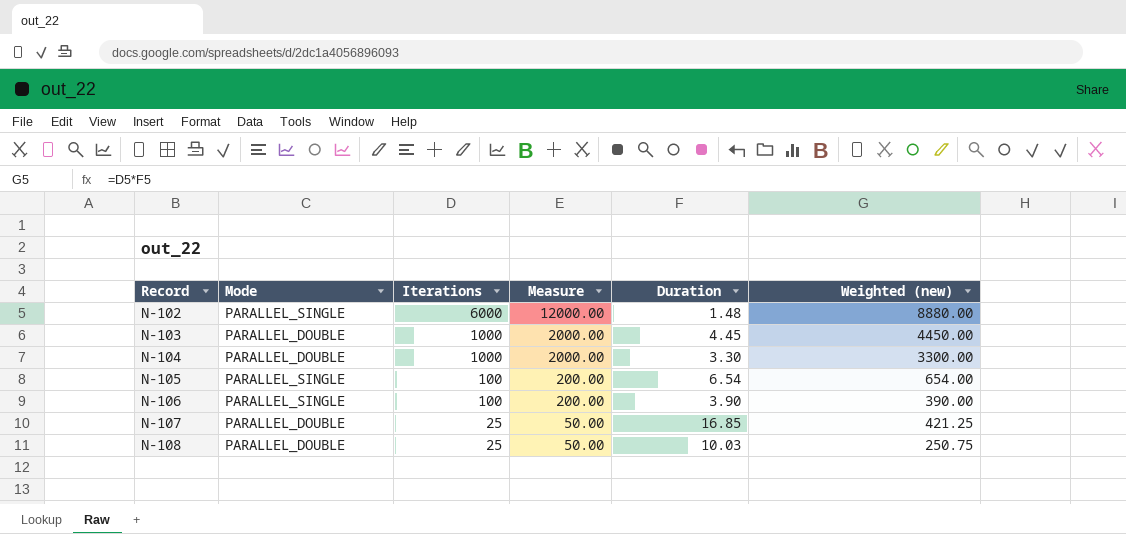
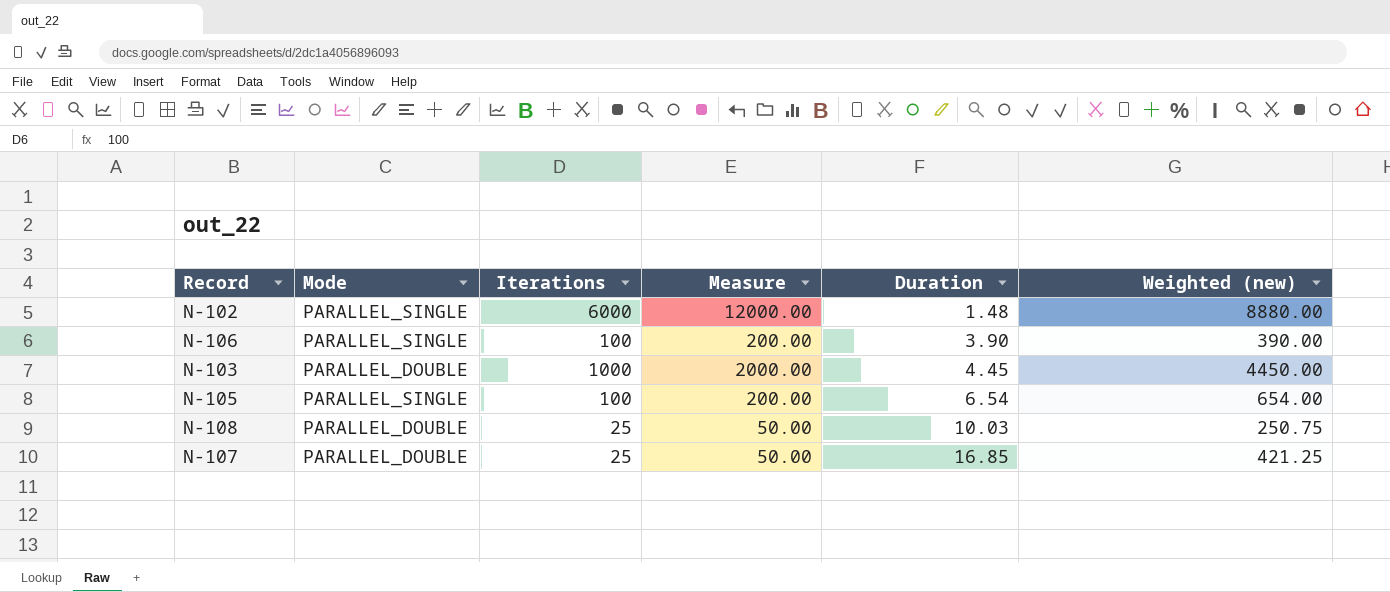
row order: Record ascending -> Duration ascending
row N-104: PARALLEL_DOUBLE | 1000 | 2000.00 | 3.30 | 3300.00 -> none

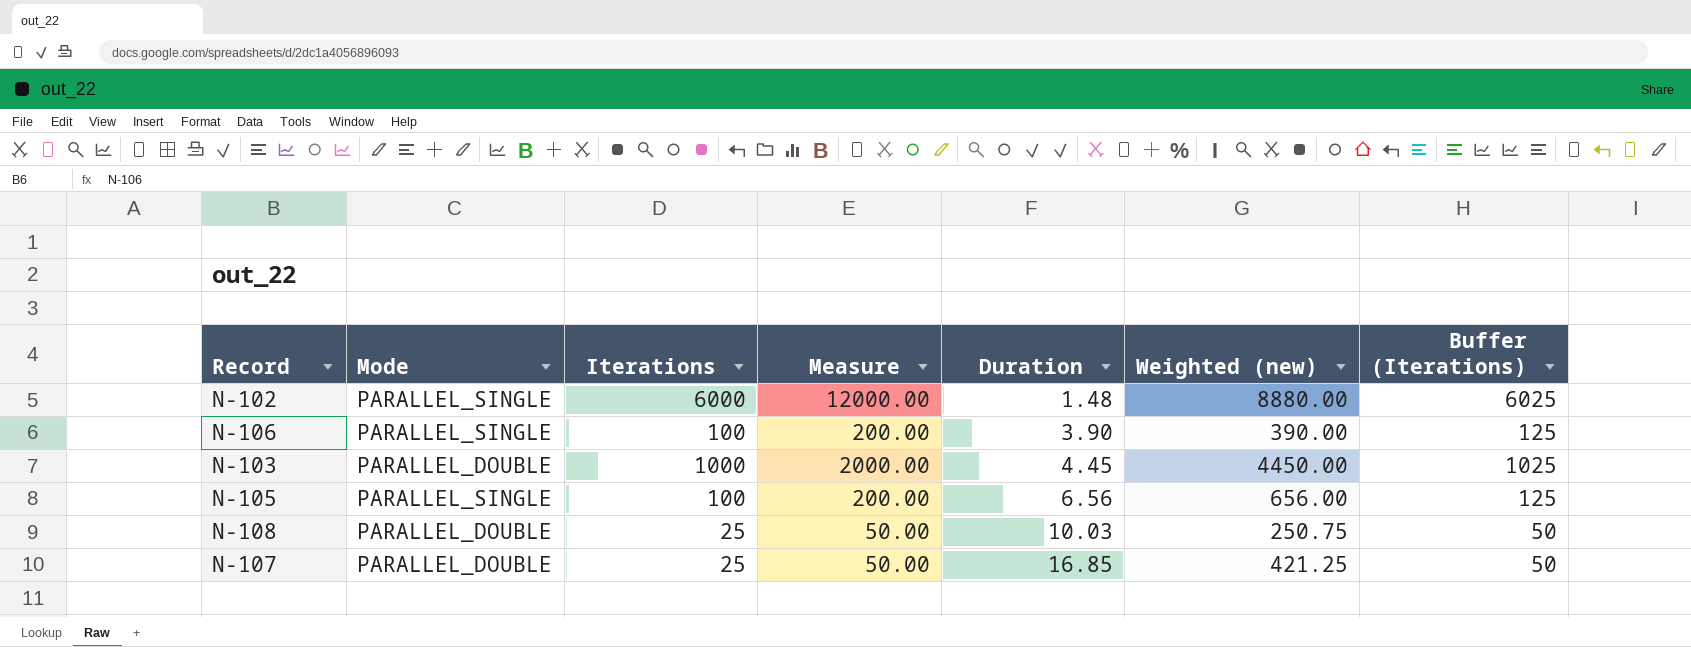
column Buffer (Iterations) | formula: none -> [Iterations] + 25
N-105 | Duration: 6.54 -> 6.56
N-105 | Weighted (new): 654.00 -> 656.00

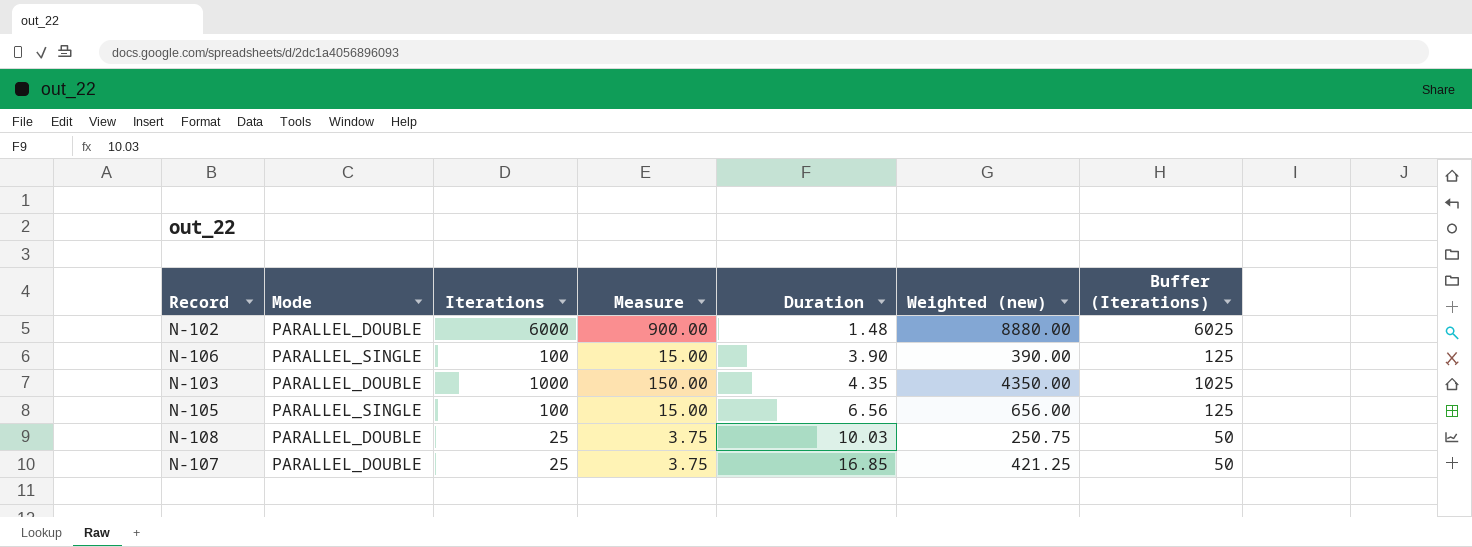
column Measure | formula: [Iterations] * 2 -> [Iterations] * 0.15
N-102 | Mode: PARALLEL_SINGLE -> PARALLEL_DOUBLE
N-103 | Duration: 4.45 -> 4.35
N-103 | Weighted (new): 4450.00 -> 4350.00

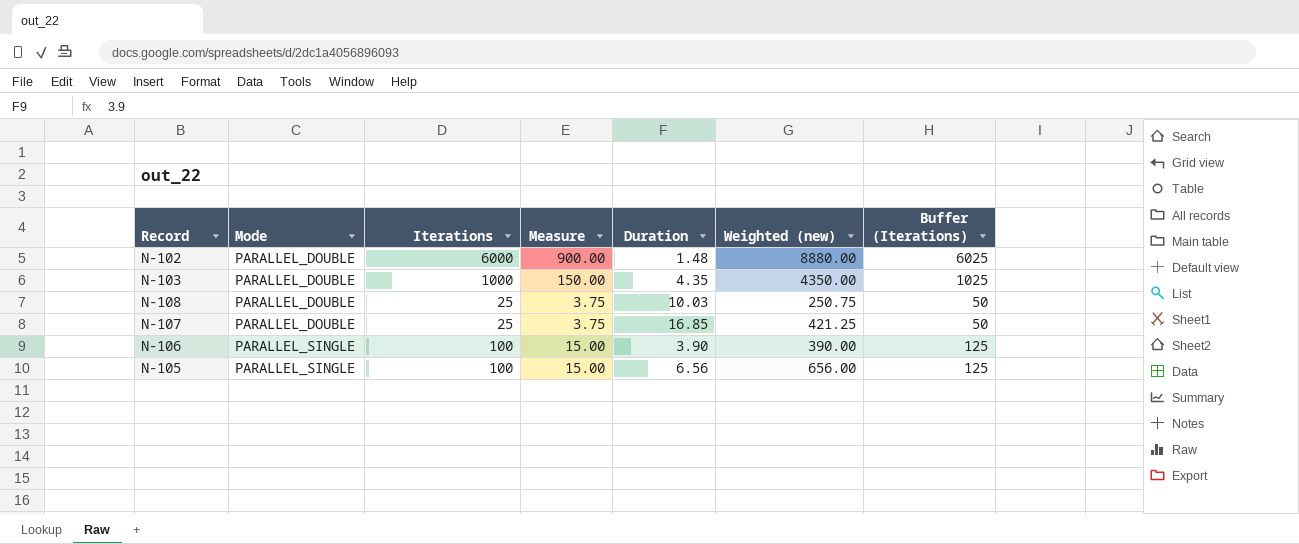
row order: Duration ascending -> Mode ascending

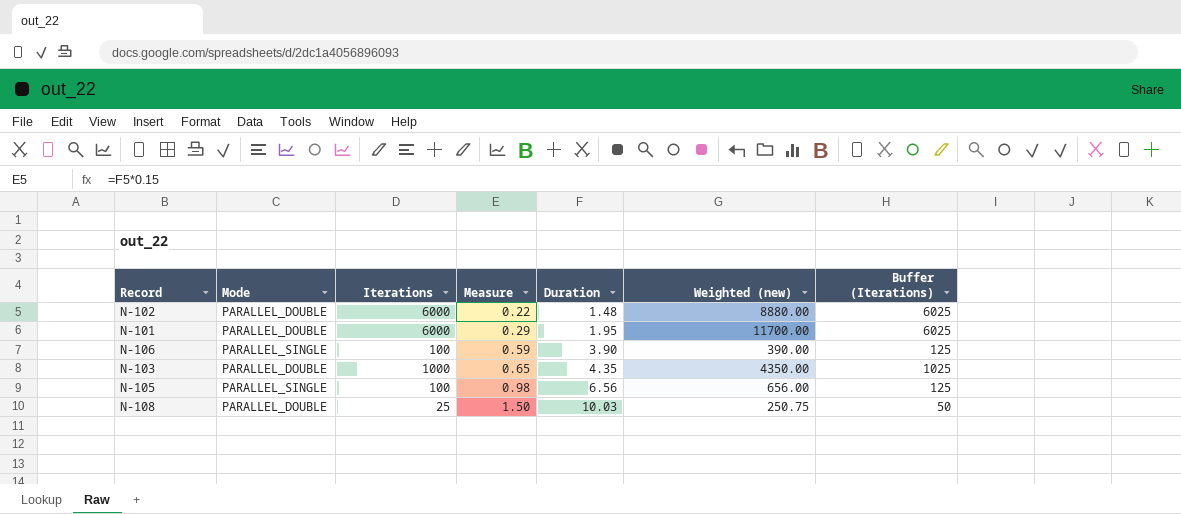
row order: Mode ascending -> Measure ascending
column Measure | formula: [Iterations] * 0.15 -> [Duration] * 0.15
row N-107: PARALLEL_DOUBLE | 25 | 3.75 | 16.85 | 421.25 | 50 -> none
row N-101: none -> PARALLEL_DOUBLE | 6000 | 0.29 | 1.95 | 11700.00 | 6025

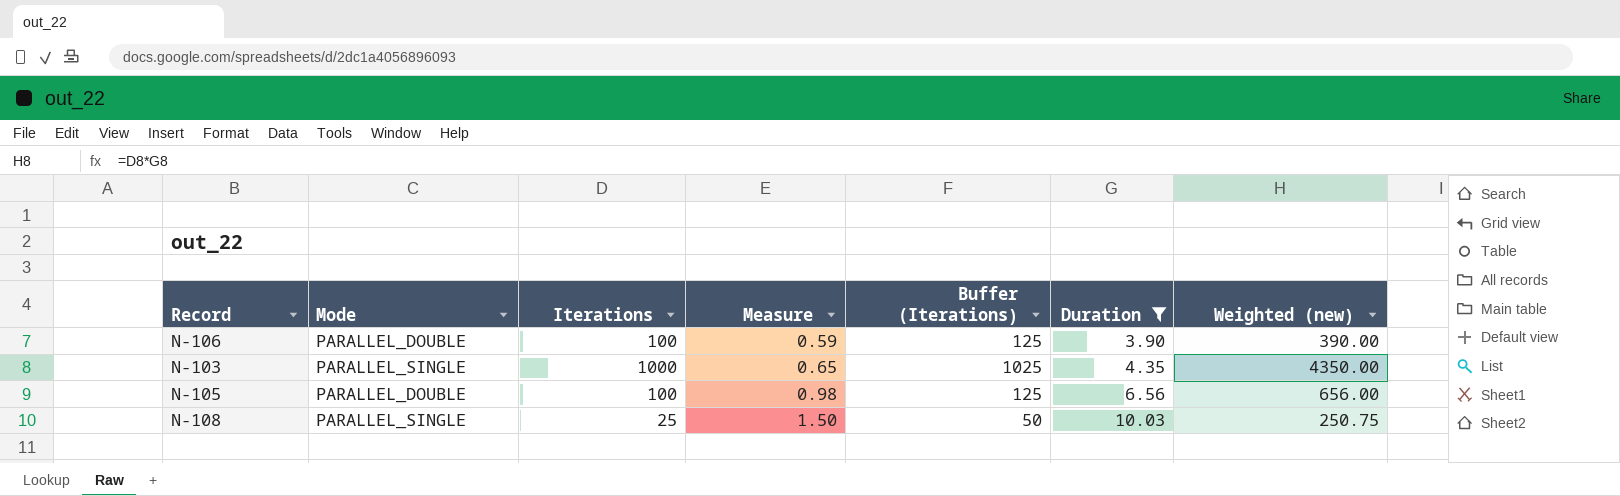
filter: none -> Duration >= 3.90
column Buffer (Iterations) | position: 7 -> 5
N-106 | Mode: PARALLEL_SINGLE -> PARALLEL_DOUBLE
N-103 | Mode: PARALLEL_DOUBLE -> PARALLEL_SINGLE
N-105 | Mode: PARALLEL_SINGLE -> PARALLEL_DOUBLE
N-108 | Mode: PARALLEL_DOUBLE -> PARALLEL_SINGLE

